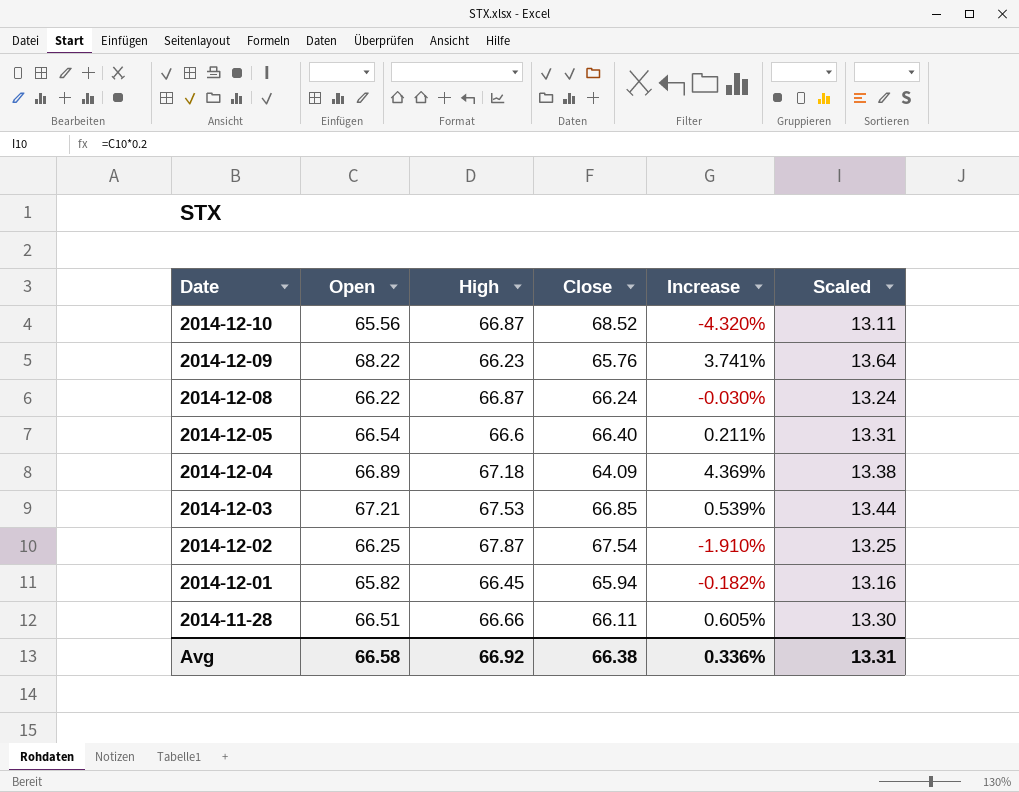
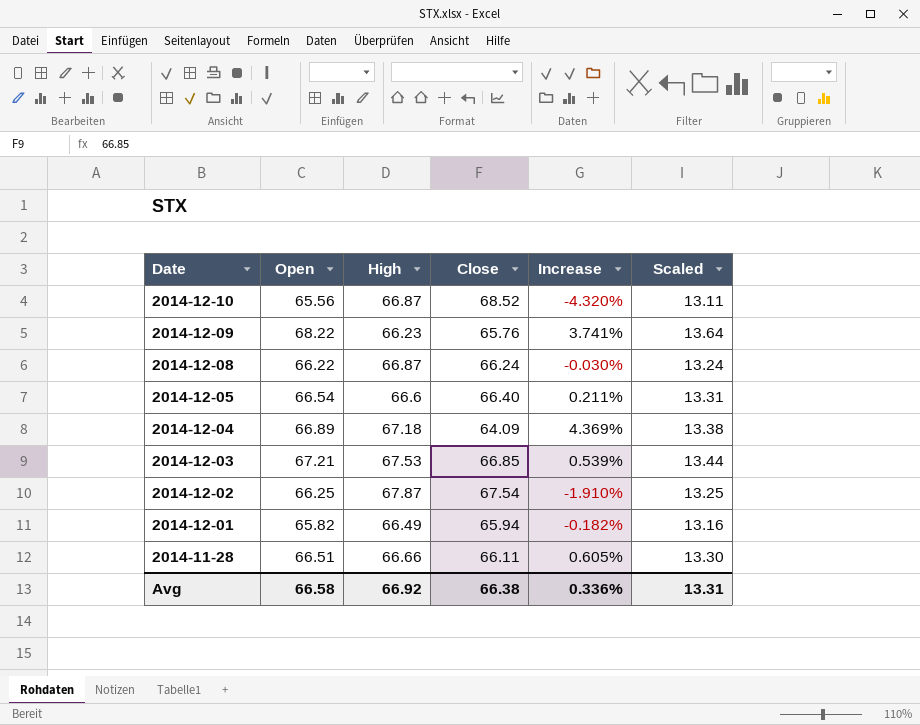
2014-12-01 | High: 66.45 -> 66.49

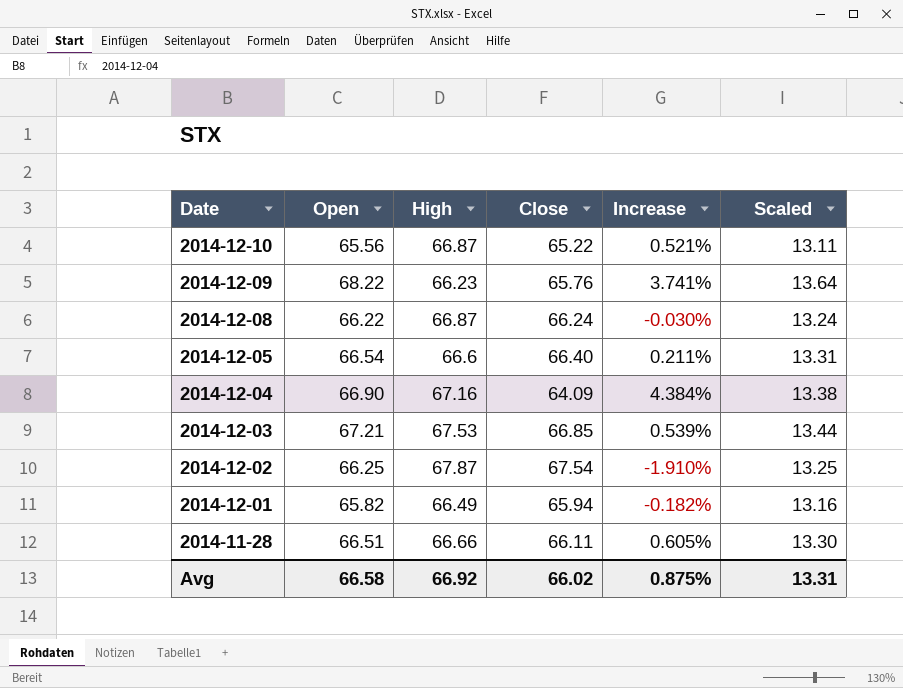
2014-12-10 | Close: 68.52 -> 65.22
2014-12-10 | Increase: -4.320% -> 0.521%
2014-12-04 | Open: 66.89 -> 66.90
2014-12-04 | High: 67.18 -> 67.16
2014-12-04 | Increase: 4.369% -> 4.384%
Avg | Close: 66.38 -> 66.02
Avg | Increase: 0.336% -> 0.875%

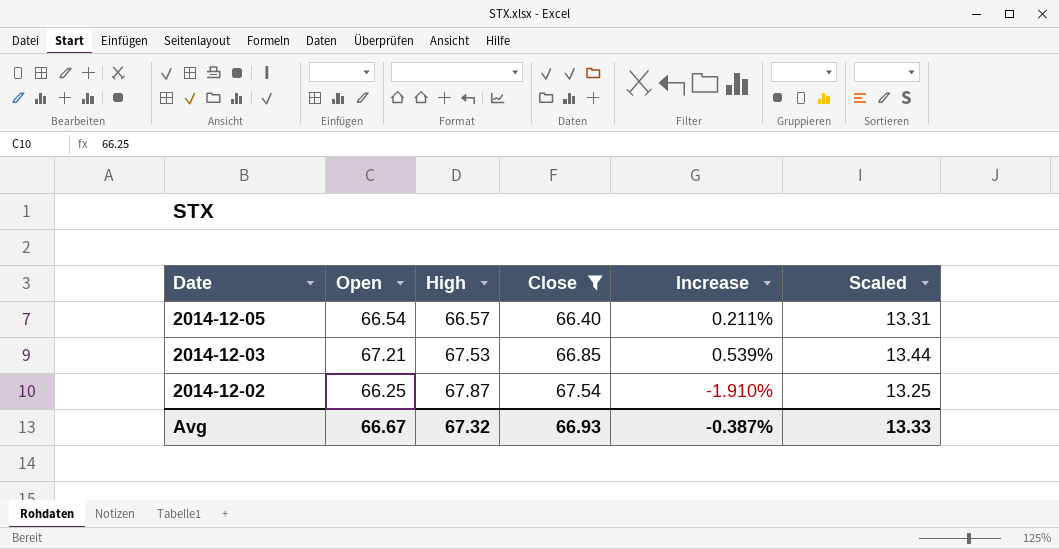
filter: none -> Close >= 66.40
2014-12-05 | High: 66.6 -> 66.57
Avg | Open: 66.58 -> 66.67
Avg | High: 66.92 -> 67.32
Avg | Close: 66.02 -> 66.93
Avg | Increase: 0.875% -> -0.387%
Avg | Scaled: 13.31 -> 13.33

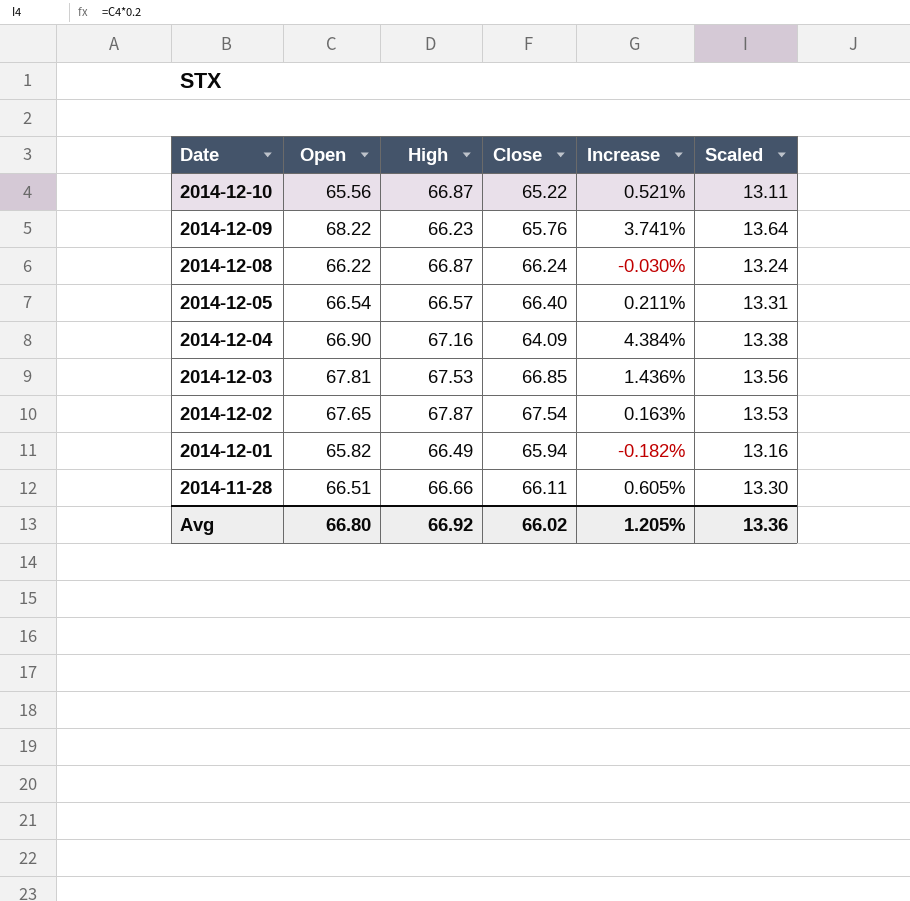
filter: Close >= 66.40 -> none
2014-12-03 | Open: 67.21 -> 67.81
2014-12-03 | Increase: 0.539% -> 1.436%
2014-12-03 | Scaled: 13.44 -> 13.56
2014-12-02 | Open: 66.25 -> 67.65
2014-12-02 | Increase: -1.910% -> 0.163%
2014-12-02 | Scaled: 13.25 -> 13.53
Avg | Open: 66.67 -> 66.80
Avg | High: 67.32 -> 66.92
Avg | Close: 66.93 -> 66.02
Avg | Increase: -0.387% -> 1.205%
Avg | Scaled: 13.33 -> 13.36

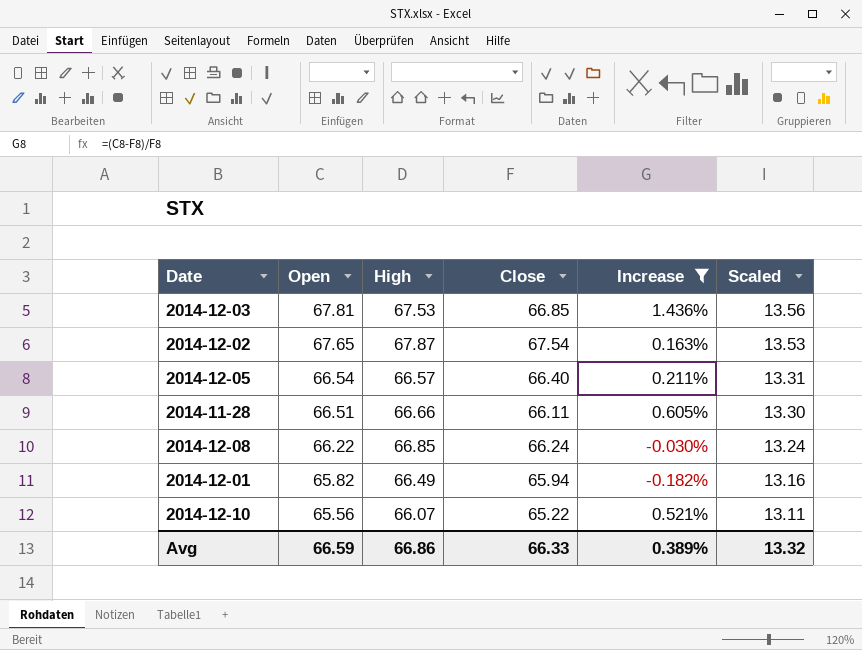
filter: none -> Increase <= 1.436%
row order: Date descending -> Open descending
2014-12-08 | High: 66.87 -> 66.85
2014-12-10 | High: 66.87 -> 66.07
Avg | Open: 66.80 -> 66.59
Avg | High: 66.92 -> 66.86
Avg | Close: 66.02 -> 66.33
Avg | Increase: 1.205% -> 0.389%
Avg | Scaled: 13.36 -> 13.32

